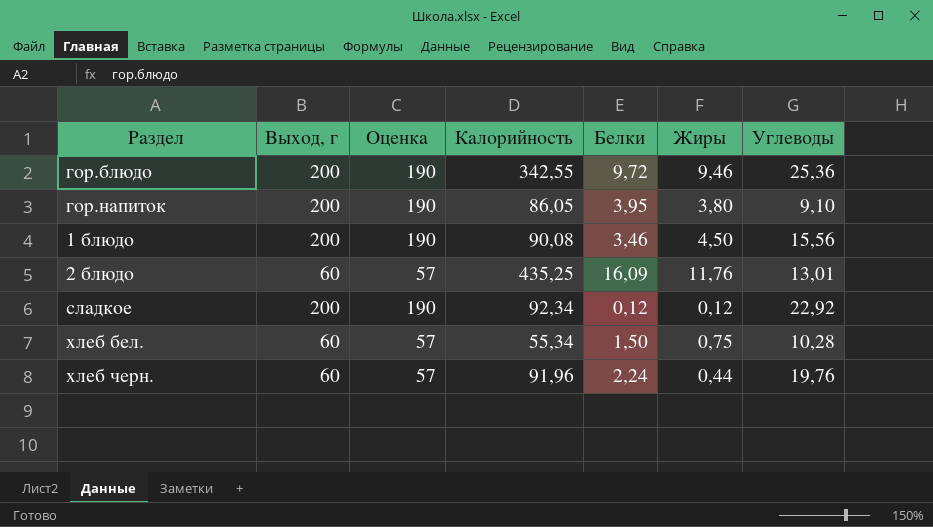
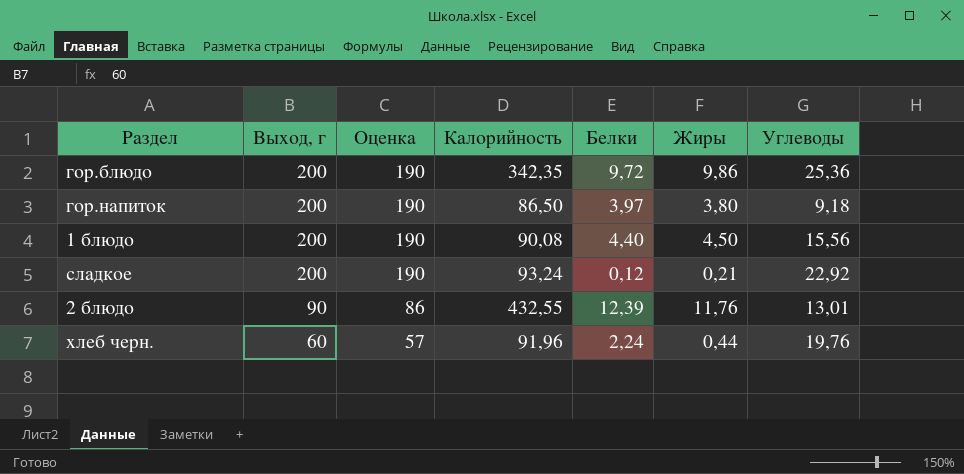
row order: none -> Выход, г descending
row хлеб бел.: 60 | 57 | 55,34 | 1,50 | 0,75 | 10,28 -> none
гор.блюдо | Калорийность: 342,55 -> 342,35
гор.блюдо | Жиры: 9,46 -> 9,86
гор.напиток | Калорийность: 86,05 -> 86,50
гор.напиток | Белки: 3,95 -> 3,97
гор.напиток | Углеводы: 9,10 -> 9,18
1 блюдо | Белки: 3,46 -> 4,40
сладкое | Калорийность: 92,34 -> 93,24
сладкое | Жиры: 0,12 -> 0,21
2 блюдо | Выход, г: 60 -> 90
2 блюдо | Оценка: 57 -> 86
2 блюдо | Калорийность: 435,25 -> 432,55
2 блюдо | Белки: 16,09 -> 12,39

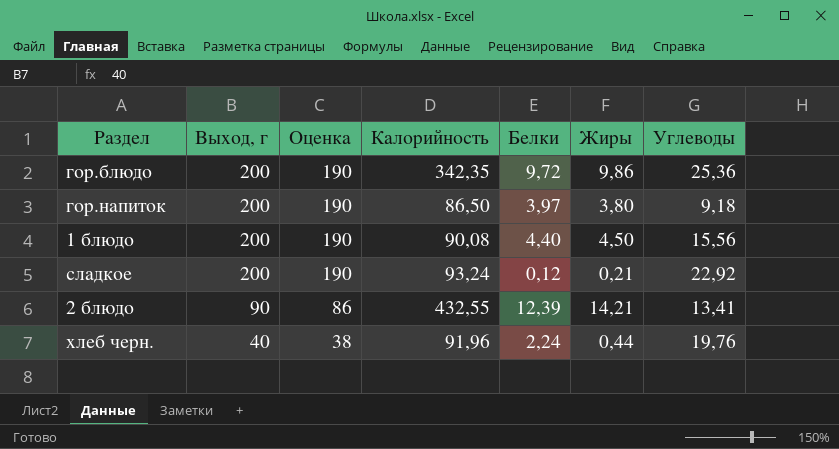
2 блюдо | Жиры: 11,76 -> 14,21
2 блюдо | Углеводы: 13,01 -> 13,41
хлеб черн. | Выход, г: 60 -> 40
хлеб черн. | Оценка: 57 -> 38

